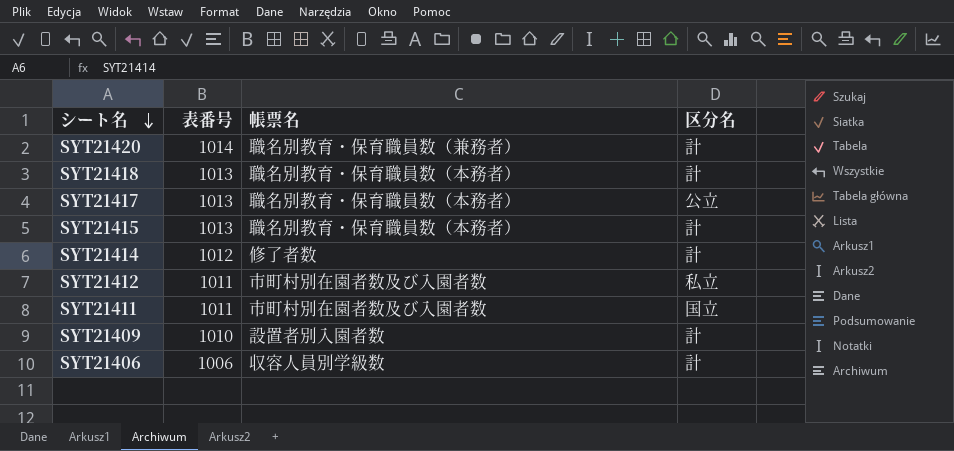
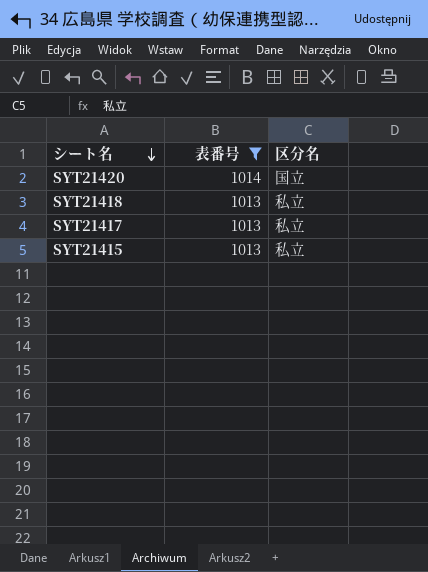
filter: none -> 表番号 >= 1013
column 帳票名 | position: 3 -> none
SYT21420 | 区分名: 計 -> 国立
SYT21418 | 区分名: 計 -> 私立
SYT21417 | 区分名: 公立 -> 私立
SYT21415 | 区分名: 計 -> 私立

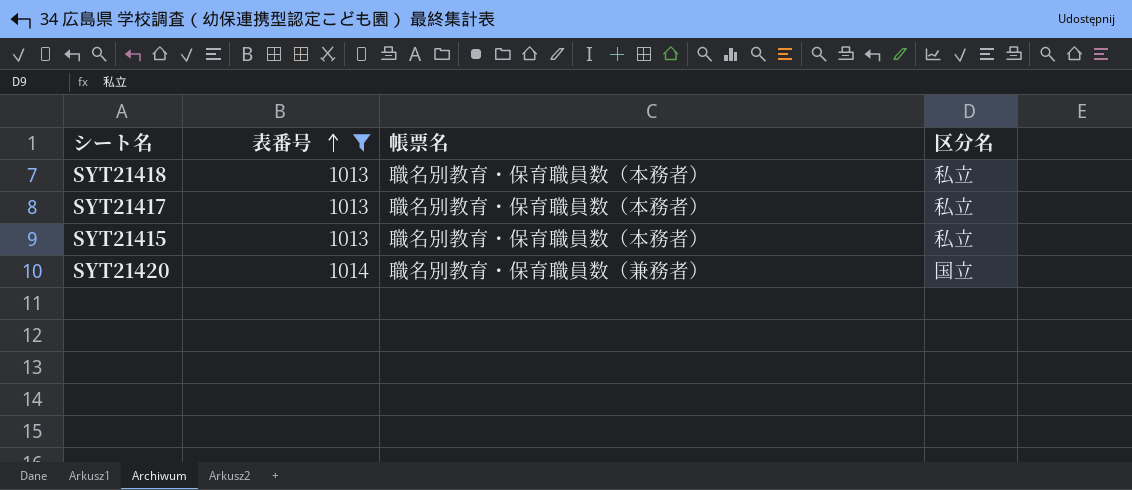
row order: シート名 descending -> 表番号 ascending
column 帳票名 | position: none -> 3

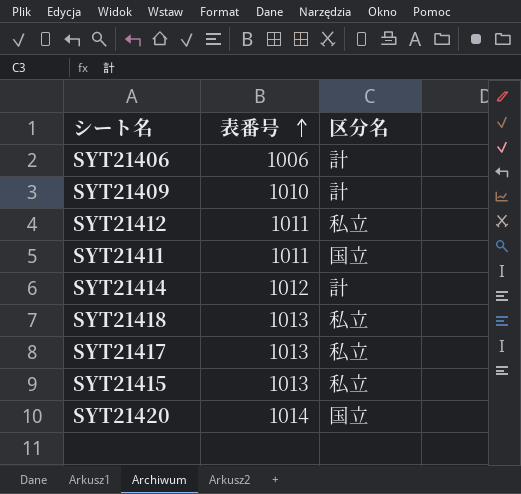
filter: 表番号 >= 1013 -> none
column 帳票名 | position: 3 -> none

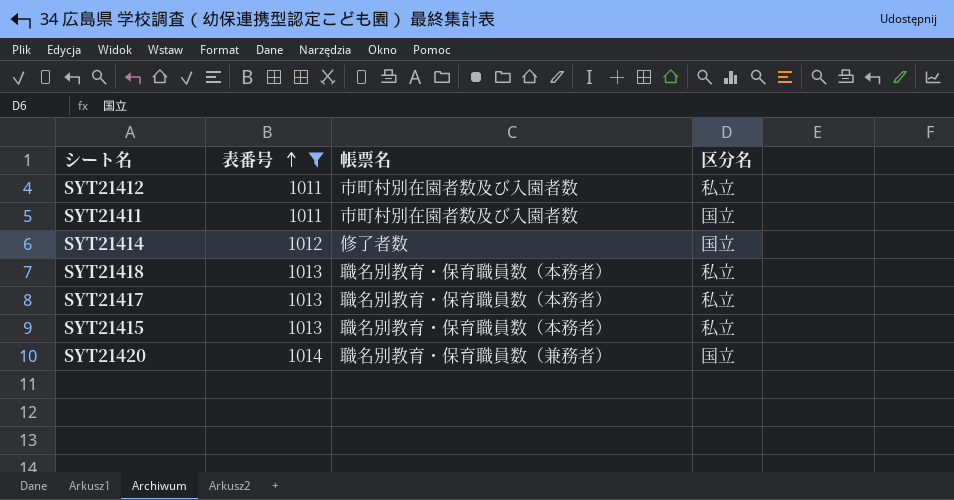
filter: none -> 表番号 >= 1011
column 帳票名 | position: none -> 3
SYT21414 | 区分名: 計 -> 国立

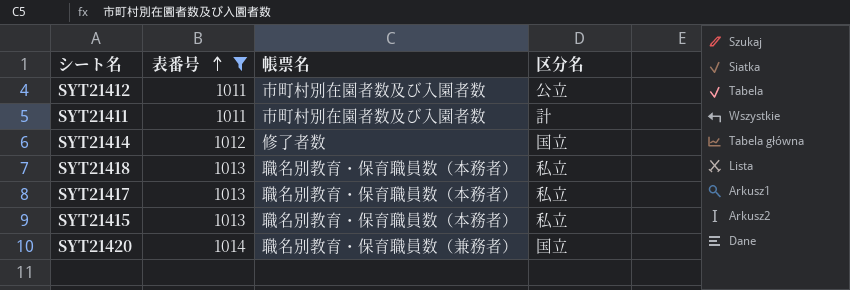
SYT21412 | 区分名: 私立 -> 公立
SYT21411 | 区分名: 国立 -> 計

